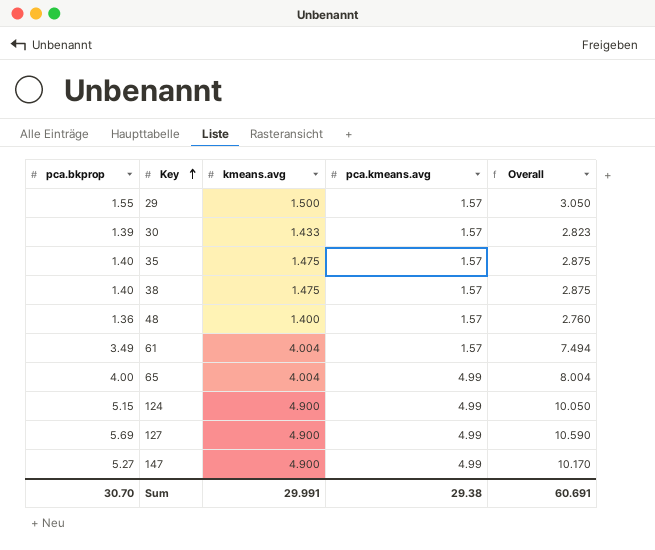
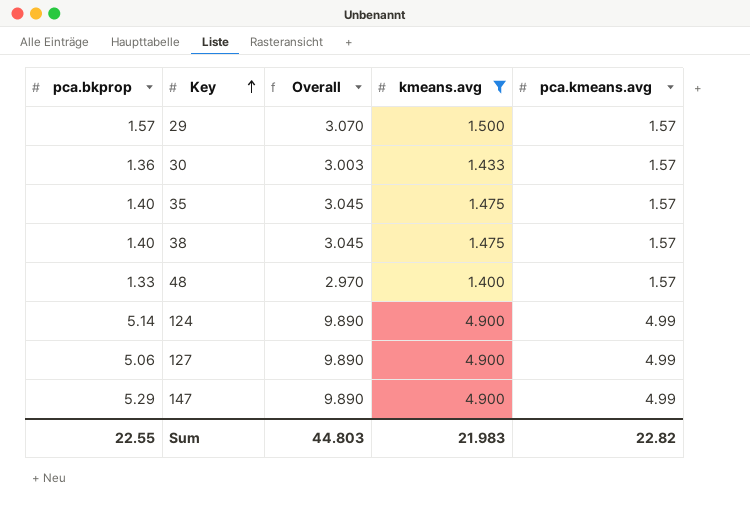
filter: none -> kmeans.avg != 4.004
column Overall | formula: [pca.bkprop] + [kmeans.avg] -> [kmeans.avg] + [pca.kmeans.avg]
column Overall | position: 5 -> 3
29 | pca.bkprop: 1.55 -> 1.57
30 | pca.bkprop: 1.39 -> 1.36
48 | pca.bkprop: 1.36 -> 1.33
124 | pca.bkprop: 5.15 -> 5.14
127 | pca.bkprop: 5.69 -> 5.06
147 | pca.bkprop: 5.27 -> 5.29
Sum | pca.bkprop: 30.70 -> 22.55
Sum | Overall: 60.691 -> 44.803
Sum | kmeans.avg: 29.991 -> 21.983
Sum | pca.kmeans.avg: 29.38 -> 22.82

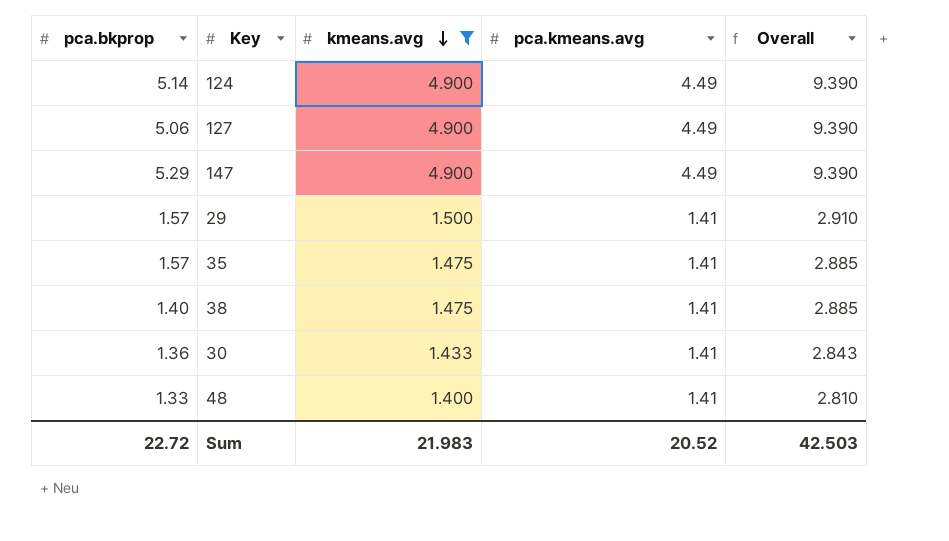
row order: Key ascending -> kmeans.avg descending
column Overall | position: 3 -> 5
124 | pca.kmeans.avg: 4.99 -> 4.49
124 | Overall: 9.890 -> 9.390
127 | pca.kmeans.avg: 4.99 -> 4.49
127 | Overall: 9.890 -> 9.390
147 | pca.kmeans.avg: 4.99 -> 4.49
147 | Overall: 9.890 -> 9.390
29 | pca.kmeans.avg: 1.57 -> 1.41
29 | Overall: 3.070 -> 2.910
35 | pca.bkprop: 1.40 -> 1.57
35 | pca.kmeans.avg: 1.57 -> 1.41
35 | Overall: 3.045 -> 2.885
38 | pca.kmeans.avg: 1.57 -> 1.41
38 | Overall: 3.045 -> 2.885
30 | pca.kmeans.avg: 1.57 -> 1.41
30 | Overall: 3.003 -> 2.843
48 | pca.kmeans.avg: 1.57 -> 1.41
48 | Overall: 2.970 -> 2.810
Sum | pca.bkprop: 22.55 -> 22.72
Sum | pca.kmeans.avg: 22.82 -> 20.52
Sum | Overall: 44.803 -> 42.503

